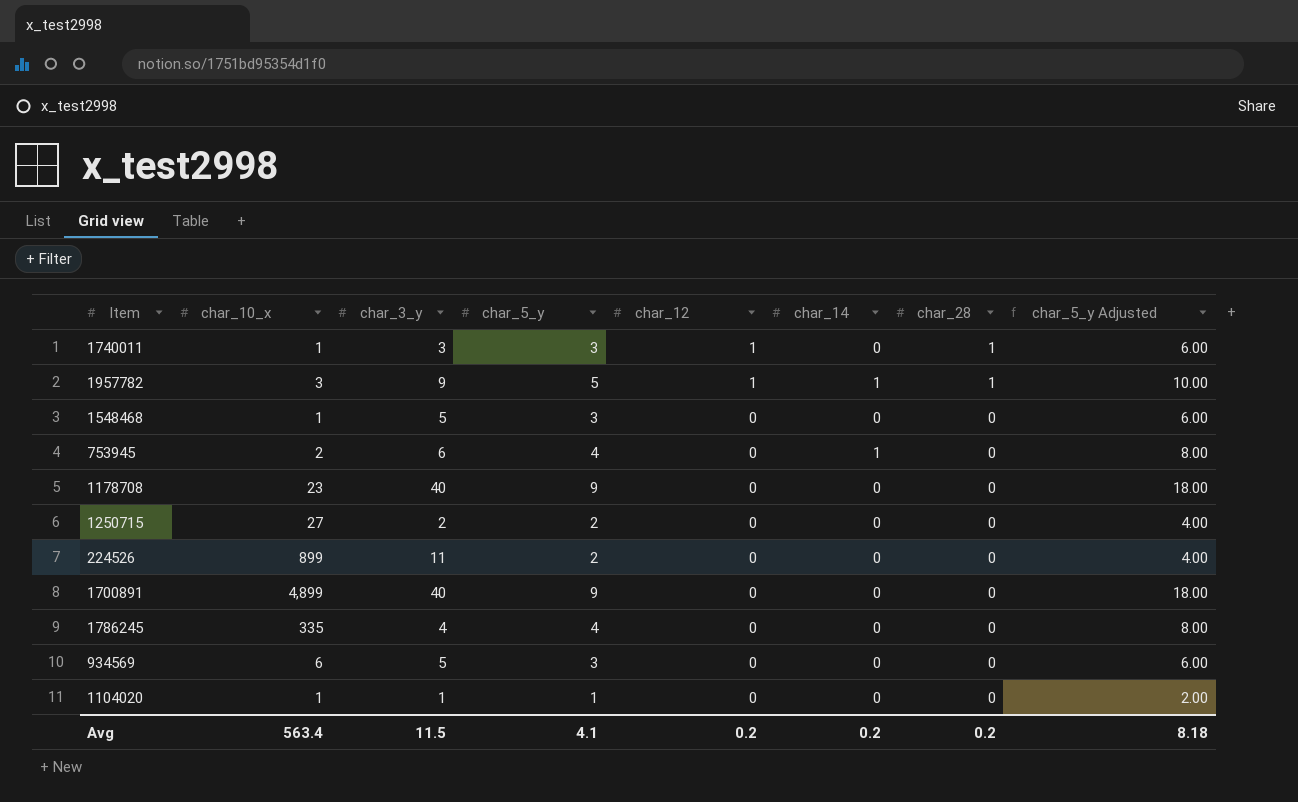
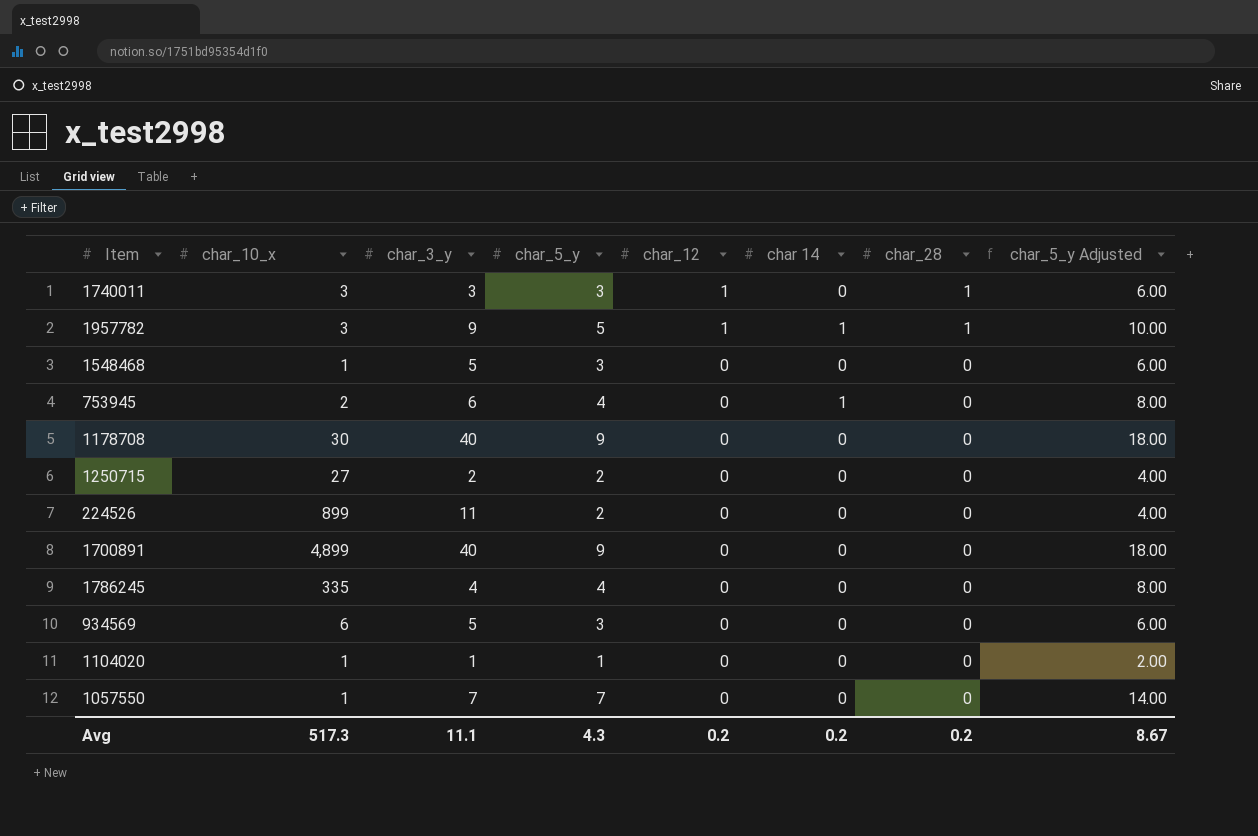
column name: char_14 -> char 14
1740011 | char_10_x: 1 -> 3
1178708 | char_10_x: 23 -> 30
row 1057550: none -> 1 | 7 | 7 | 0 | 0 | 0 | 14.00
Avg | char_10_x: 563.4 -> 517.3
Avg | char_3_y: 11.5 -> 11.1
Avg | char_5_y: 4.1 -> 4.3
Avg | char_5_y Adjusted: 8.18 -> 8.67

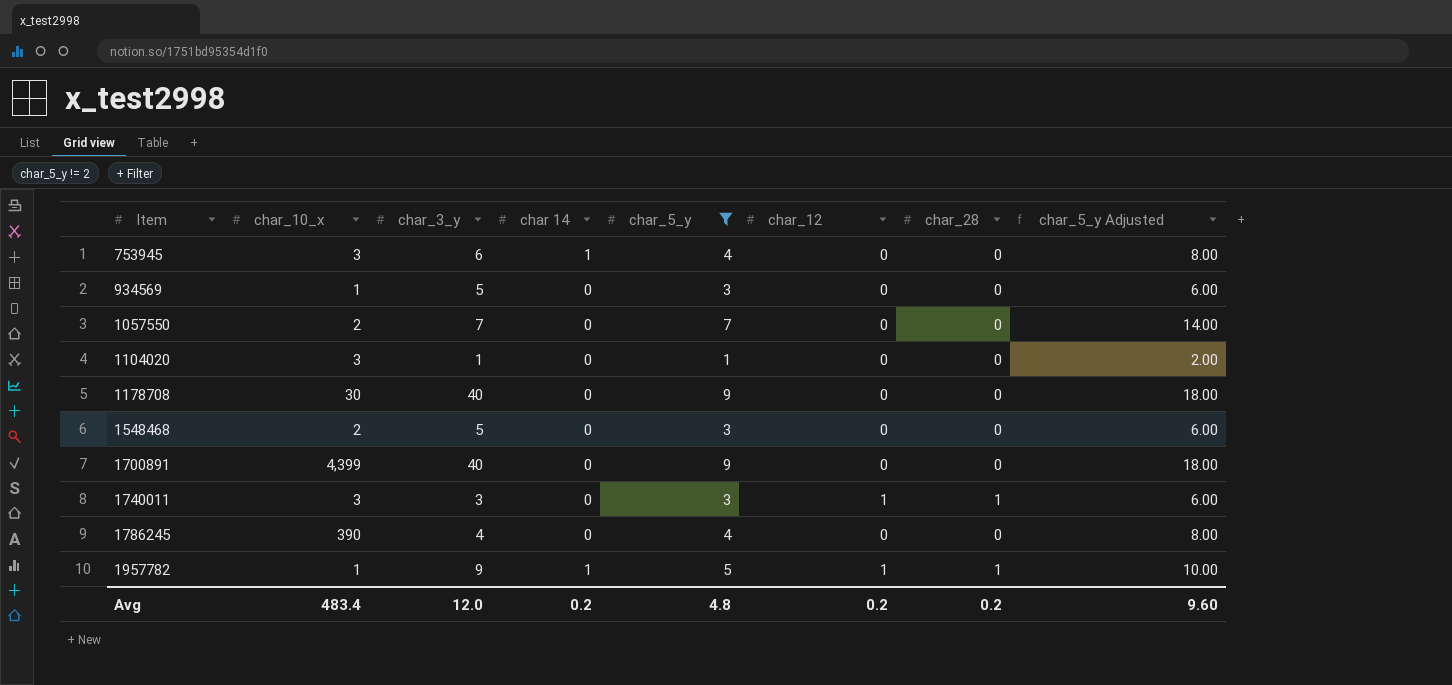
filter: none -> char_5_y != 2
row order: char_12 descending -> Item ascending
column char 14 | position: 6 -> 4
753945 | char_10_x: 2 -> 3
934569 | char_10_x: 6 -> 1
1057550 | char_10_x: 1 -> 2
1104020 | char_10_x: 1 -> 3
1548468 | char_10_x: 1 -> 2
1700891 | char_10_x: 4,899 -> 4,399
1786245 | char_10_x: 335 -> 390
1957782 | char_10_x: 3 -> 1
Avg | char_10_x: 517.3 -> 483.4
Avg | char_3_y: 11.1 -> 12.0
Avg | char_5_y: 4.3 -> 4.8
Avg | char_5_y Adjusted: 8.67 -> 9.60

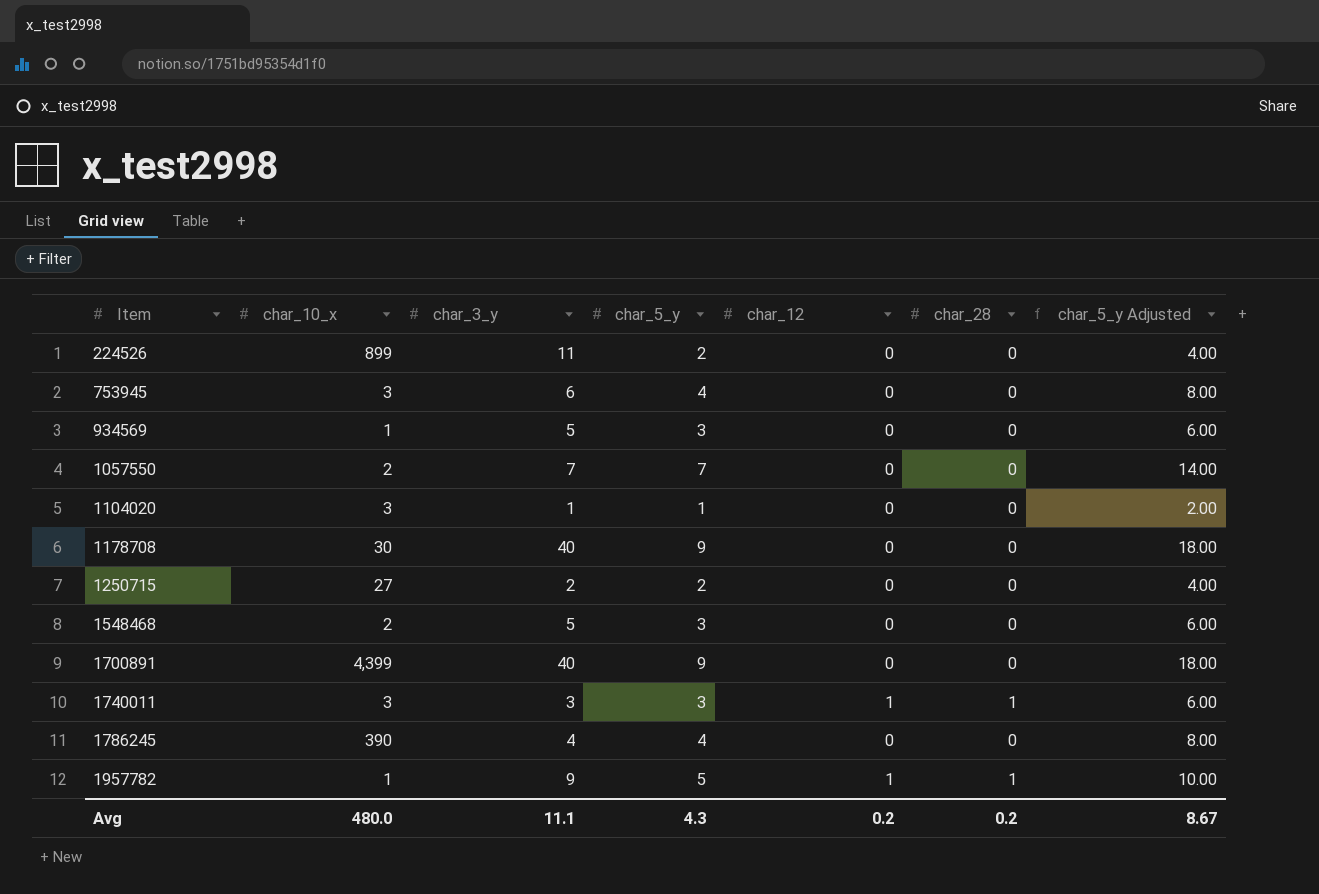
filter: char_5_y != 2 -> none
column char 14 | position: 4 -> none
Avg | char_10_x: 483.4 -> 480.0
Avg | char_3_y: 12.0 -> 11.1
Avg | char_5_y: 4.8 -> 4.3
Avg | char_5_y Adjusted: 9.60 -> 8.67

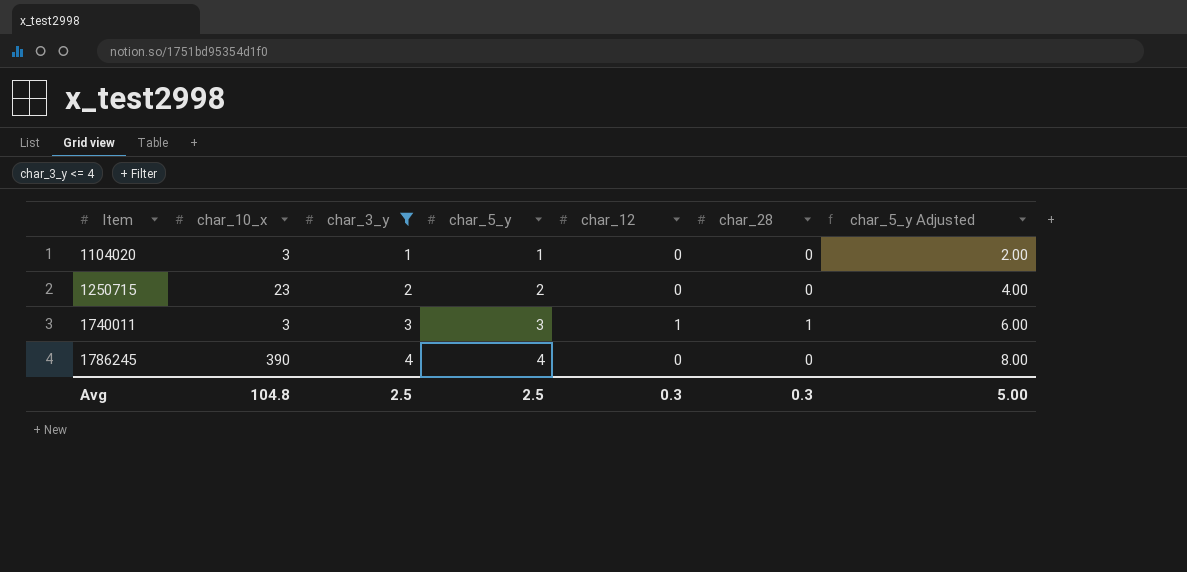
filter: none -> char_3_y <= 4
1250715 | char_10_x: 27 -> 23
Avg | char_10_x: 480.0 -> 104.8
Avg | char_3_y: 11.1 -> 2.5
Avg | char_5_y: 4.3 -> 2.5
Avg | char_12: 0.2 -> 0.3
Avg | char_28: 0.2 -> 0.3
Avg | char_5_y Adjusted: 8.67 -> 5.00

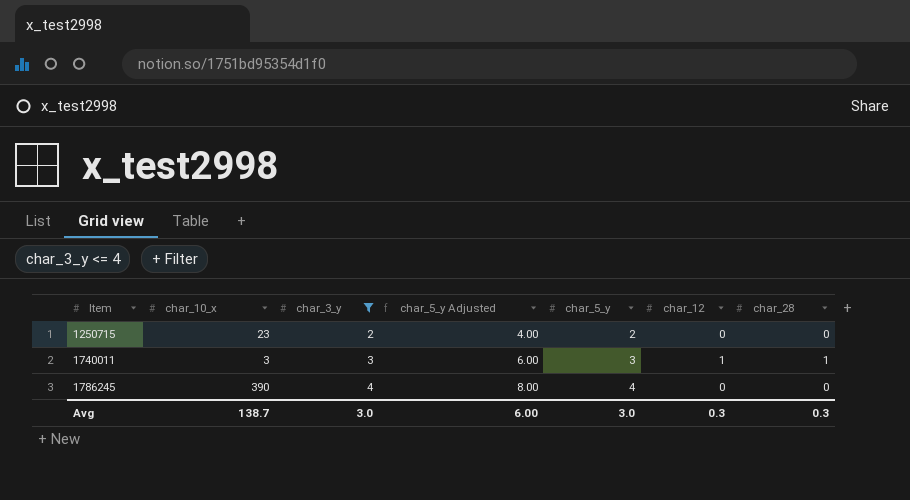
column char_5_y Adjusted | position: 7 -> 4
row 1104020: 3 | 1 | 1 | 0 | 0 | 2.00 -> none
Avg | char_10_x: 104.8 -> 138.7
Avg | char_3_y: 2.5 -> 3.0
Avg | char_5_y Adjusted: 5.00 -> 6.00
Avg | char_5_y: 2.5 -> 3.0

